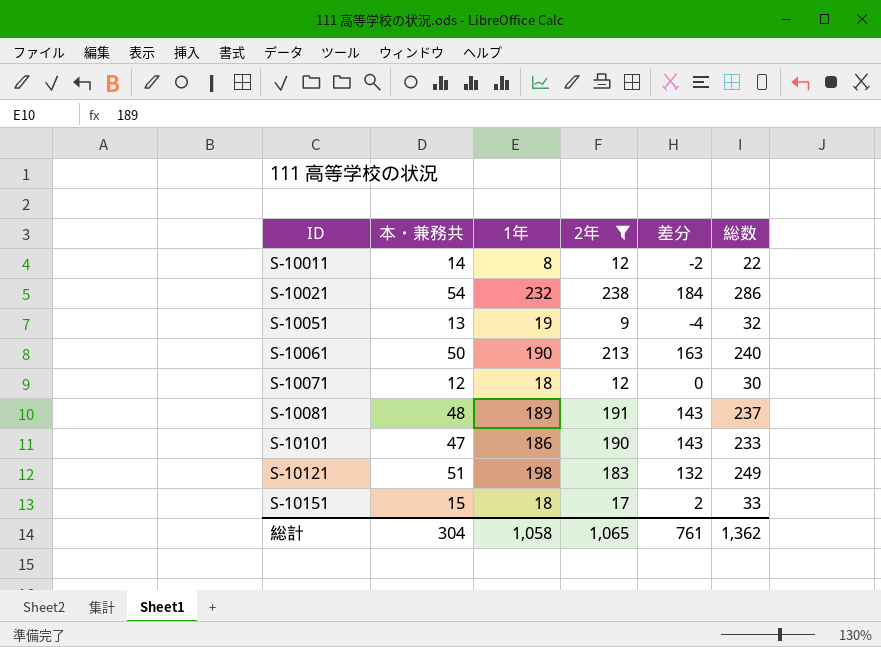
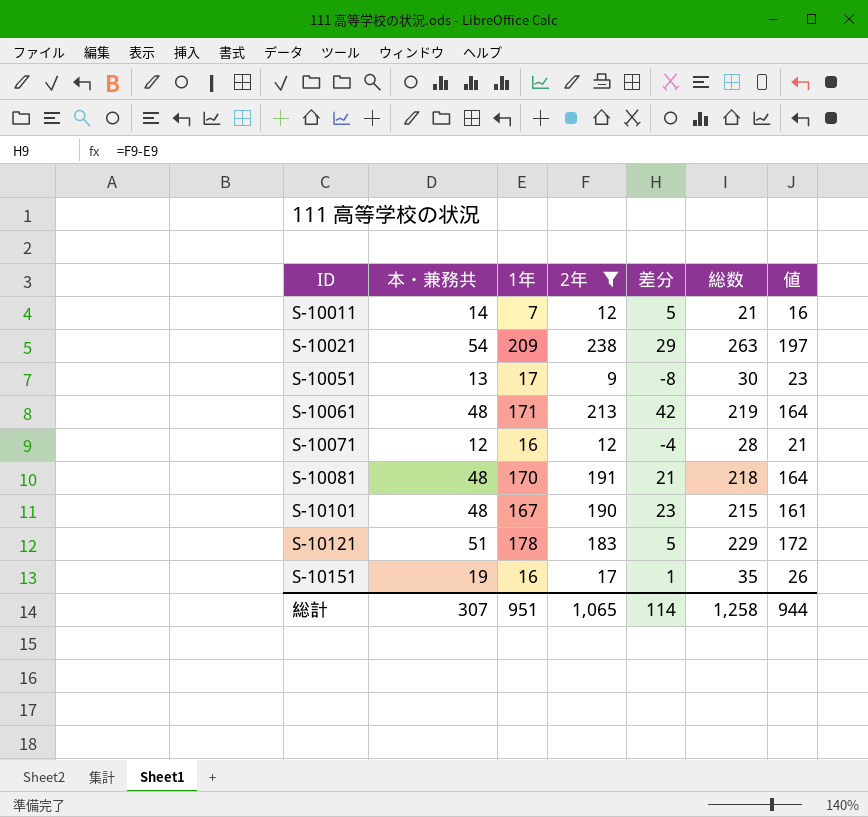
column 差分 | formula: [2年] - [本・兼務共] -> [2年] - [1年]
column 値 | formula: none -> [総数] * 0.75
S-10011 | 1年: 8 -> 7
S-10011 | 総数: 22 -> 21
S-10021 | 1年: 232 -> 209
S-10021 | 総数: 286 -> 263
S-10051 | 1年: 19 -> 17
S-10051 | 総数: 32 -> 30
S-10061 | 本・兼務共: 50 -> 48
S-10061 | 1年: 190 -> 171
S-10061 | 総数: 240 -> 219
S-10071 | 1年: 18 -> 16
S-10071 | 総数: 30 -> 28
S-10081 | 1年: 189 -> 170
S-10081 | 総数: 237 -> 218
S-10101 | 本・兼務共: 47 -> 48
S-10101 | 1年: 186 -> 167
S-10101 | 総数: 233 -> 215
S-10121 | 1年: 198 -> 178
S-10121 | 総数: 249 -> 229
S-10151 | 本・兼務共: 15 -> 19
S-10151 | 1年: 18 -> 16
S-10151 | 総数: 33 -> 35
総計 | 本・兼務共: 304 -> 307
総計 | 1年: 1,058 -> 951
総計 | 差分: 761 -> 114
総計 | 総数: 1,362 -> 1,258

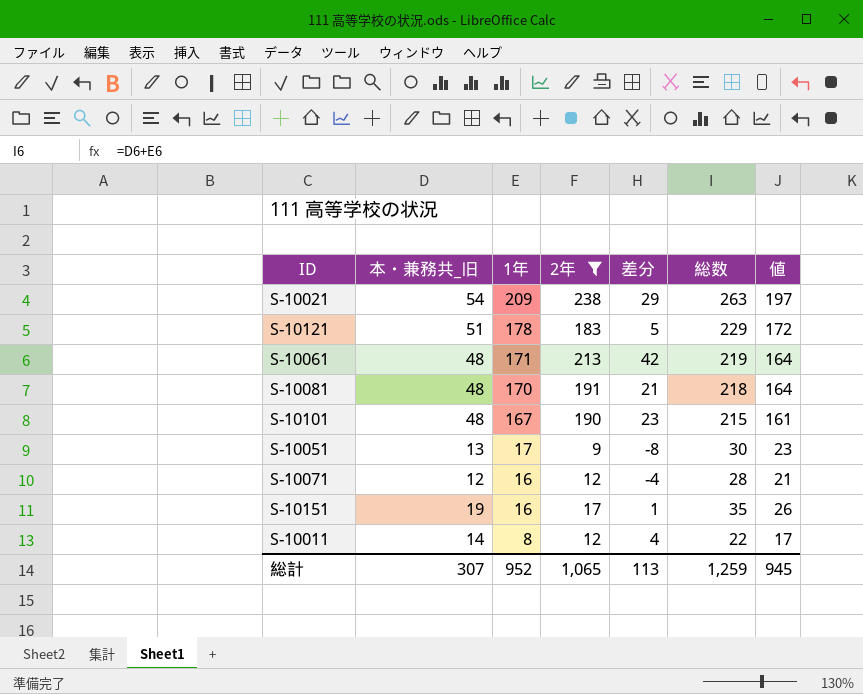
row order: ID ascending -> 1年 descending
column name: 本・兼務共 -> 本・兼務共_旧
S-10011 | 1年: 7 -> 8
S-10011 | 差分: 5 -> 4
S-10011 | 総数: 21 -> 22
S-10011 | 値: 16 -> 17
総計 | 1年: 951 -> 952
総計 | 差分: 114 -> 113
総計 | 総数: 1,258 -> 1,259
総計 | 値: 944 -> 945

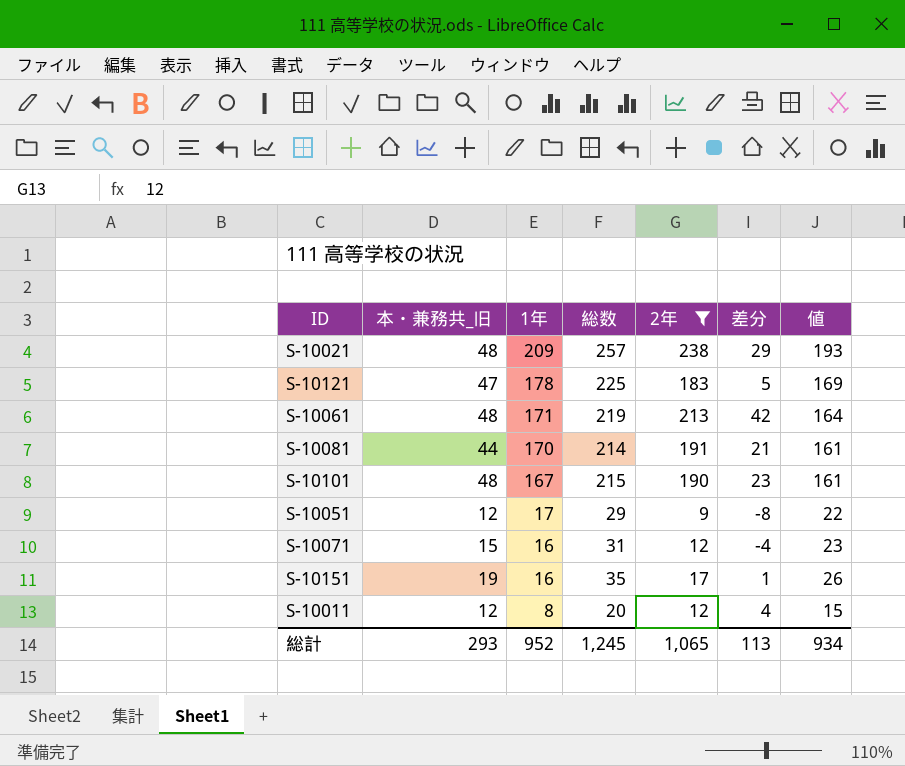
column 総数 | position: 6 -> 4
S-10021 | 本・兼務共_旧: 54 -> 48
S-10021 | 総数: 263 -> 257
S-10021 | 値: 197 -> 193
S-10121 | 本・兼務共_旧: 51 -> 47
S-10121 | 総数: 229 -> 225
S-10121 | 値: 172 -> 169
S-10081 | 本・兼務共_旧: 48 -> 44
S-10081 | 総数: 218 -> 214
S-10081 | 値: 164 -> 161
S-10051 | 本・兼務共_旧: 13 -> 12
S-10051 | 総数: 30 -> 29
S-10051 | 値: 23 -> 22
S-10071 | 本・兼務共_旧: 12 -> 15
S-10071 | 総数: 28 -> 31
S-10071 | 値: 21 -> 23
S-10011 | 本・兼務共_旧: 14 -> 12
S-10011 | 総数: 22 -> 20
S-10011 | 値: 17 -> 15
総計 | 本・兼務共_旧: 307 -> 293
総計 | 総数: 1,259 -> 1,245
総計 | 値: 945 -> 934

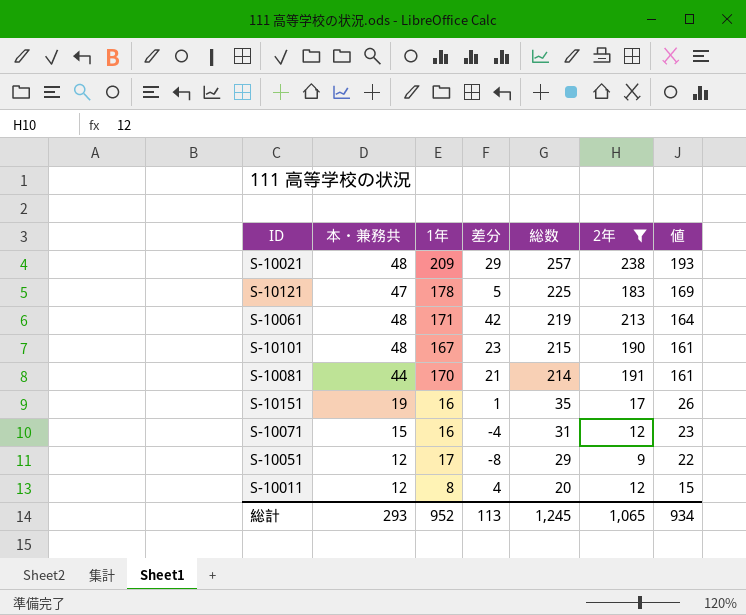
row order: 1年 descending -> 総数 descending
column name: 本・兼務共_旧 -> 本・兼務共
column 差分 | position: 6 -> 4

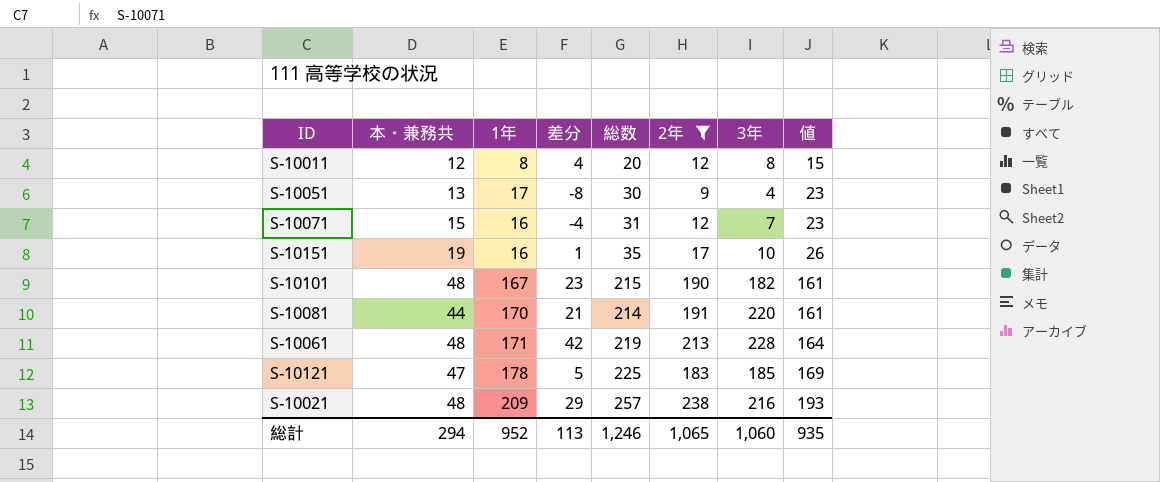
row order: 総数 descending -> 値 ascending
column 3年 | position: none -> 7
S-10051 | 本・兼務共: 12 -> 13
S-10051 | 総数: 29 -> 30
S-10051 | 値: 22 -> 23
総計 | 本・兼務共: 293 -> 294
総計 | 総数: 1,245 -> 1,246
総計 | 値: 934 -> 935

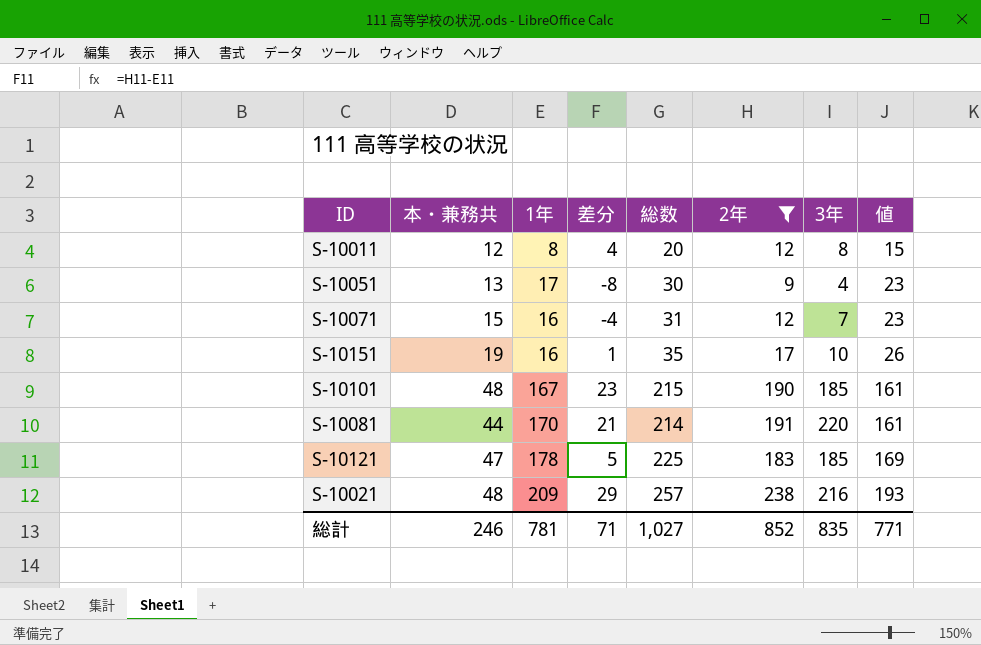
row S-10061: 48 | 171 | 42 | 219 | 213 | 228 | 164 -> none
S-10101 | 3年: 182 -> 185
総計 | 本・兼務共: 294 -> 246
総計 | 1年: 952 -> 781
総計 | 差分: 113 -> 71
総計 | 総数: 1,246 -> 1,027
総計 | 2年: 1,065 -> 852
総計 | 3年: 1,060 -> 835
総計 | 値: 935 -> 771

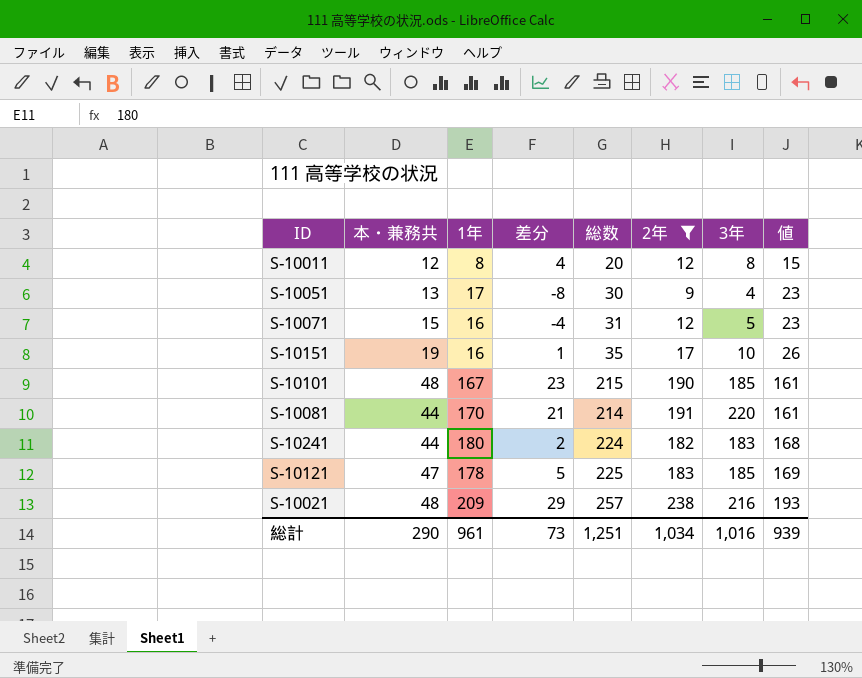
S-10071 | 3年: 7 -> 5
row S-10241: none -> 44 | 180 | 2 | 224 | 182 | 183 | 168
総計 | 本・兼務共: 246 -> 290
総計 | 1年: 781 -> 961
総計 | 差分: 71 -> 73
総計 | 総数: 1,027 -> 1,251
総計 | 2年: 852 -> 1,034
総計 | 3年: 835 -> 1,016
総計 | 値: 771 -> 939

